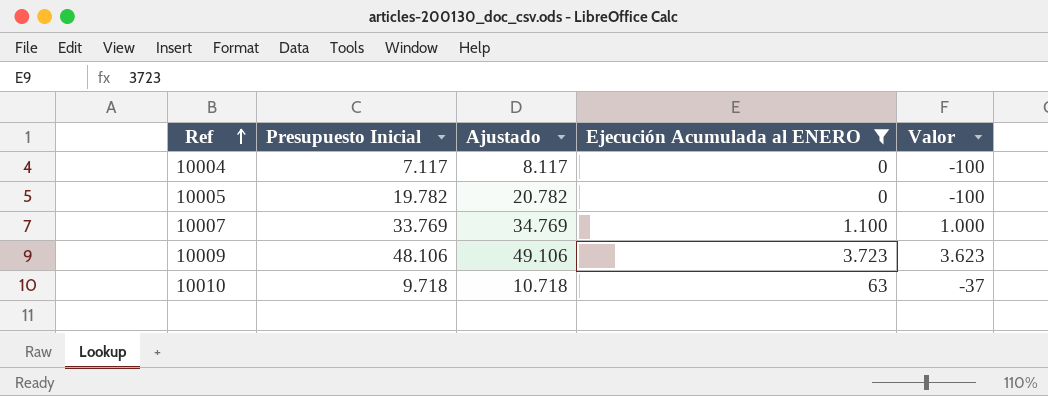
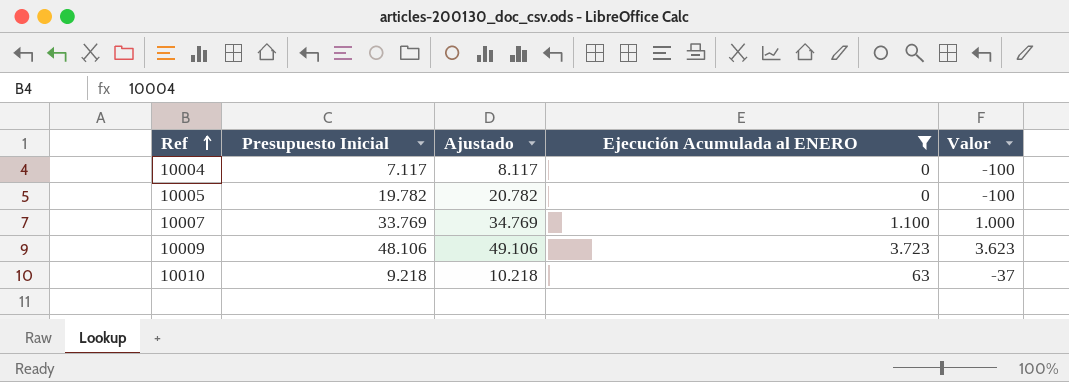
10010 | Presupuesto Inicial: 9.718 -> 9.218
10010 | Ajustado: 10.718 -> 10.218

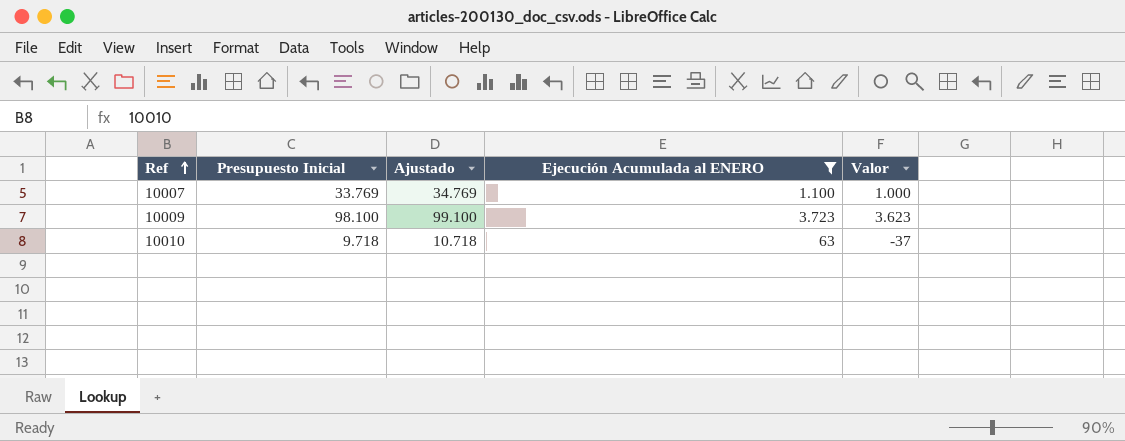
row 10004: 7.117 | 8.117 | 0 | -100 -> none
row 10005: 19.782 | 20.782 | 0 | -100 -> none
10009 | Presupuesto Inicial: 48.106 -> 98.100
10009 | Ajustado: 49.106 -> 99.100
10010 | Presupuesto Inicial: 9.218 -> 9.718
10010 | Ajustado: 10.218 -> 10.718

